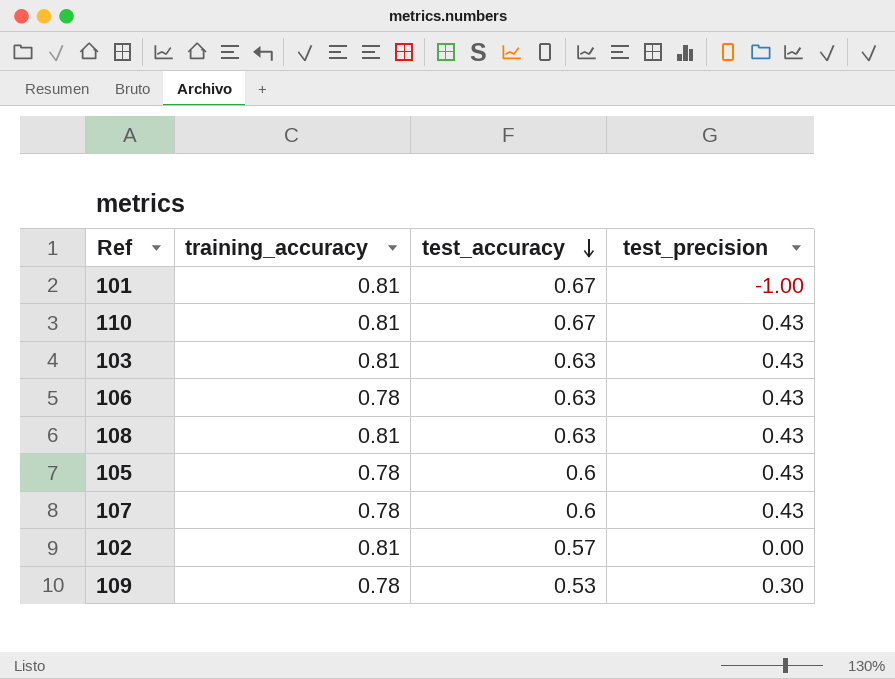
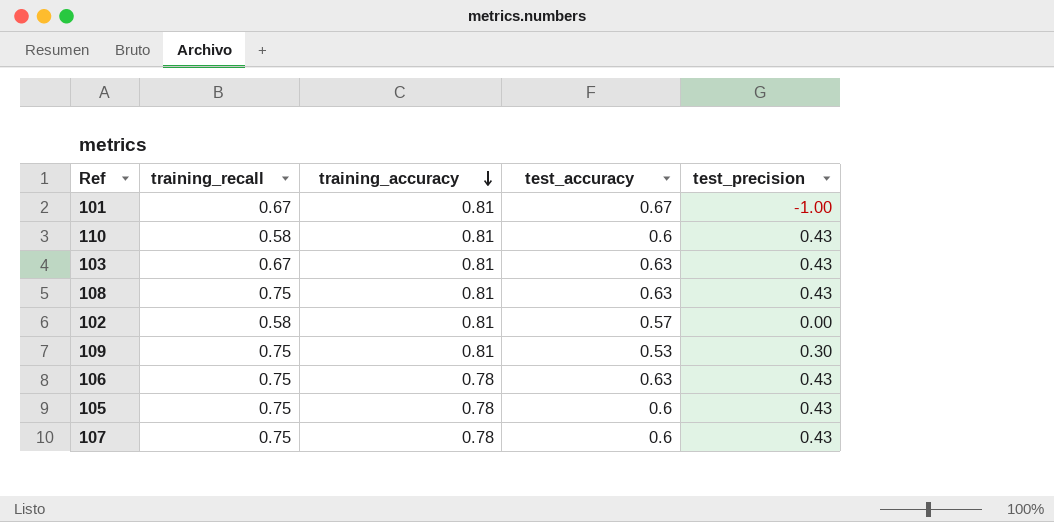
row order: test_accuracy descending -> training_accuracy descending
column training_recall | position: none -> 2
110 | test_accuracy: 0.67 -> 0.6
109 | training_accuracy: 0.78 -> 0.81

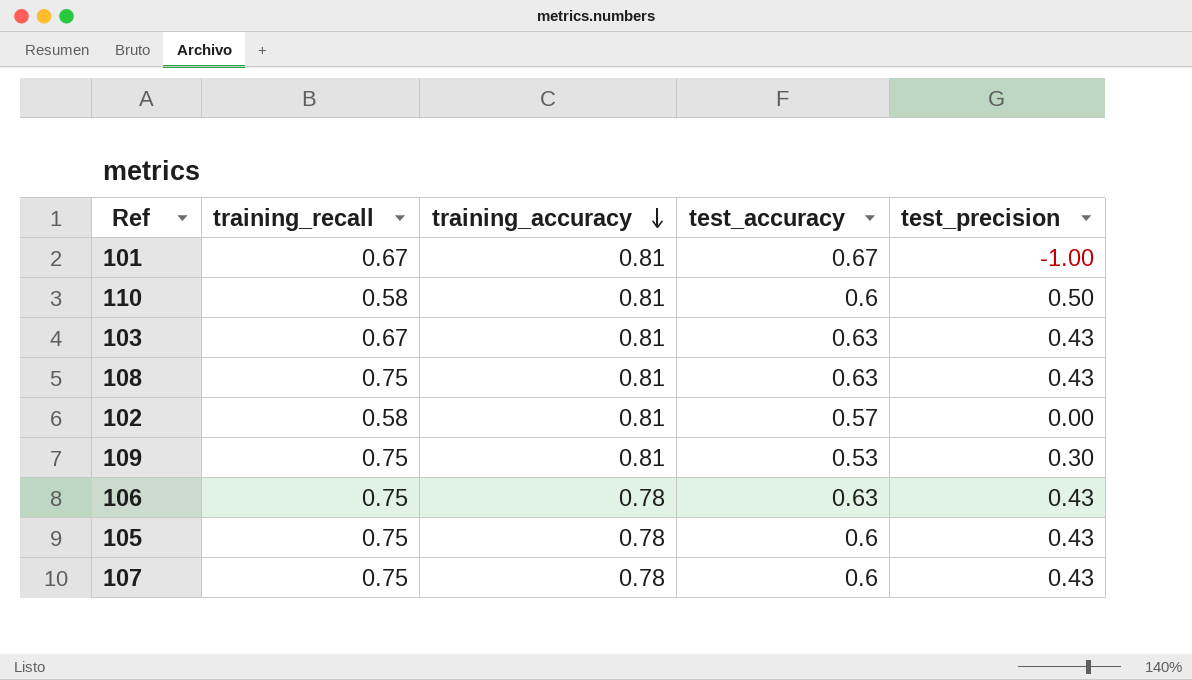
110 | test_precision: 0.43 -> 0.50

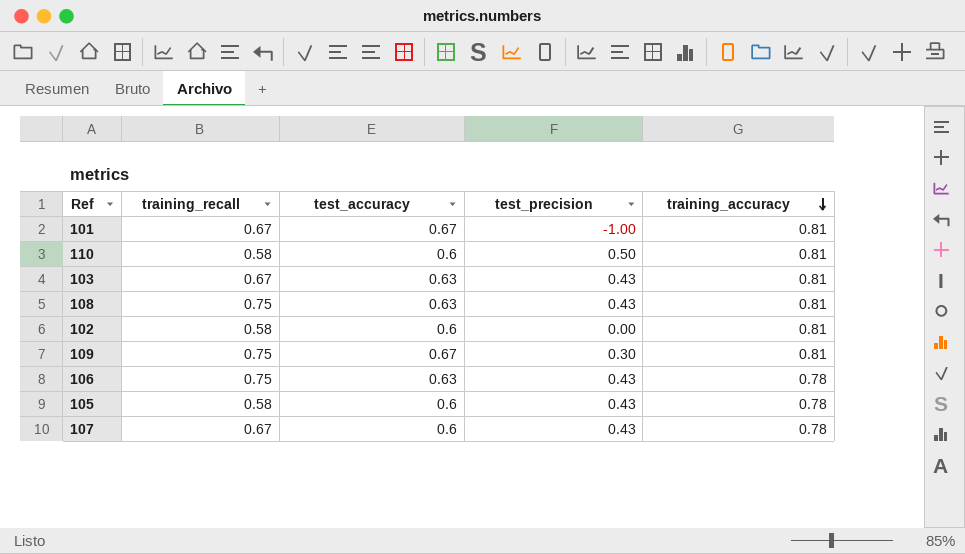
column training_accuracy | position: 3 -> 5
102 | test_accuracy: 0.57 -> 0.6
109 | test_accuracy: 0.53 -> 0.67
105 | training_recall: 0.75 -> 0.58
107 | training_recall: 0.75 -> 0.67

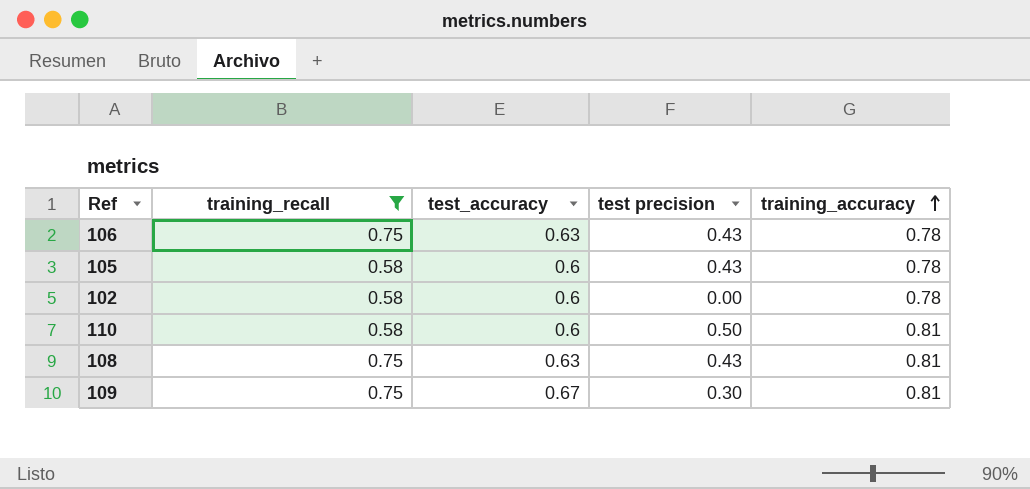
filter: none -> training_recall != 0.67
row order: training_accuracy descending -> training_accuracy ascending
column name: test_precision -> test precision
102 | training_accuracy: 0.81 -> 0.78

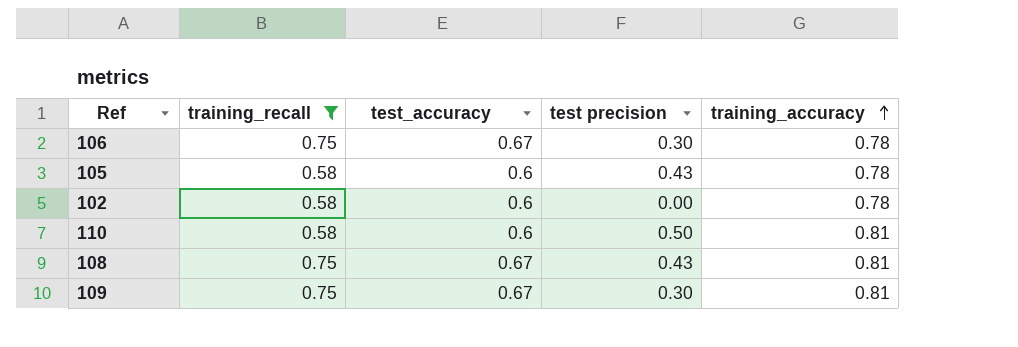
106 | test_accuracy: 0.63 -> 0.67
106 | test precision: 0.43 -> 0.30
108 | test_accuracy: 0.63 -> 0.67

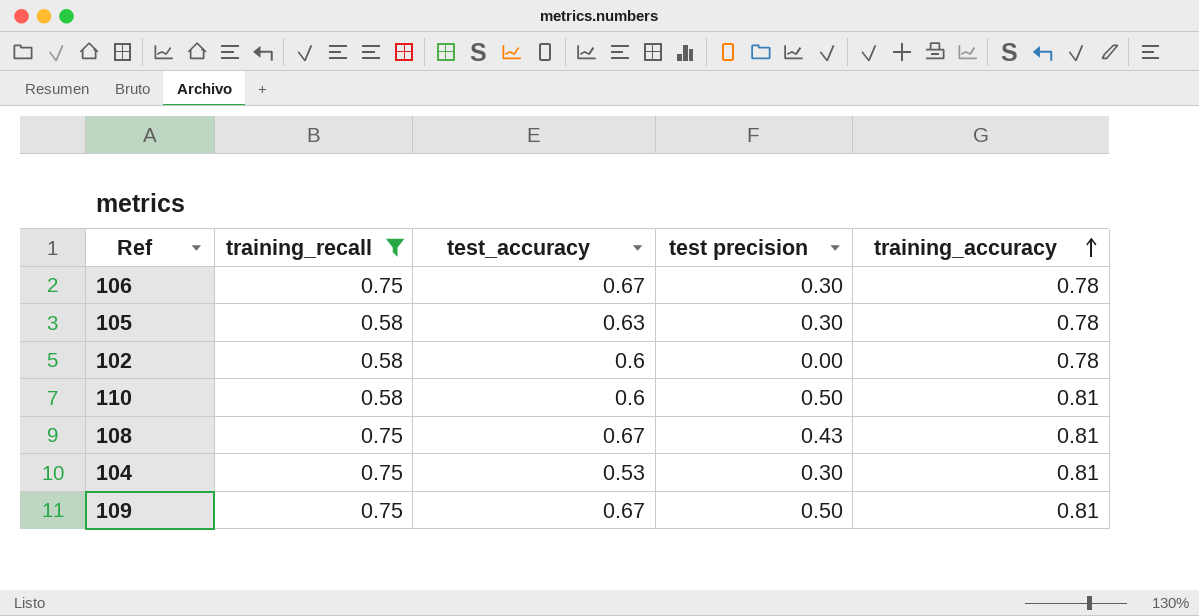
105 | test_accuracy: 0.6 -> 0.63
105 | test precision: 0.43 -> 0.30
row 104: none -> 0.75 | 0.53 | 0.30 | 0.81
109 | test precision: 0.30 -> 0.50

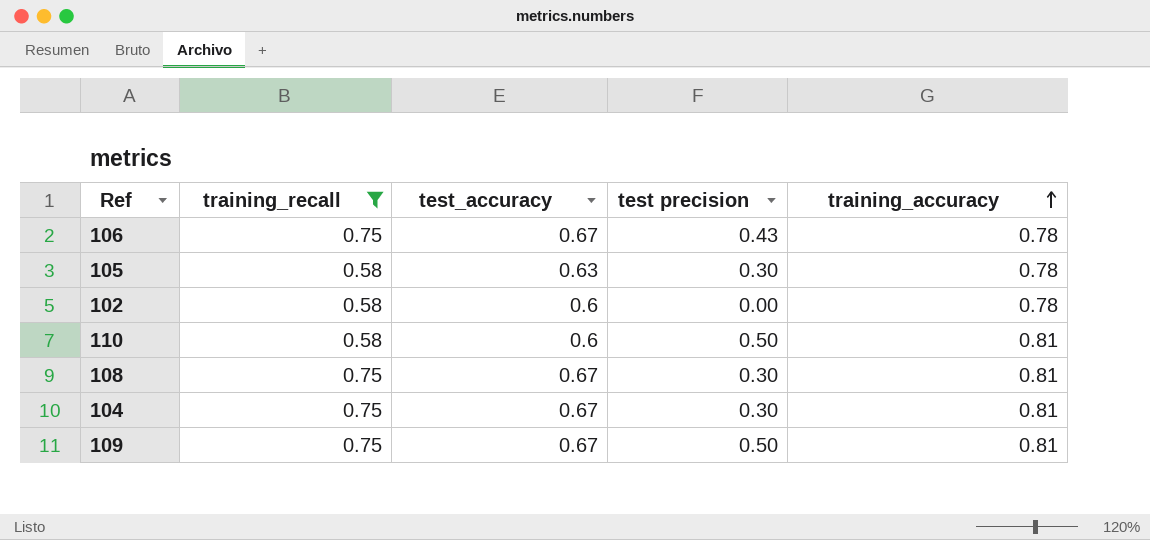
106 | test precision: 0.30 -> 0.43
108 | test precision: 0.43 -> 0.30
104 | test_accuracy: 0.53 -> 0.67

